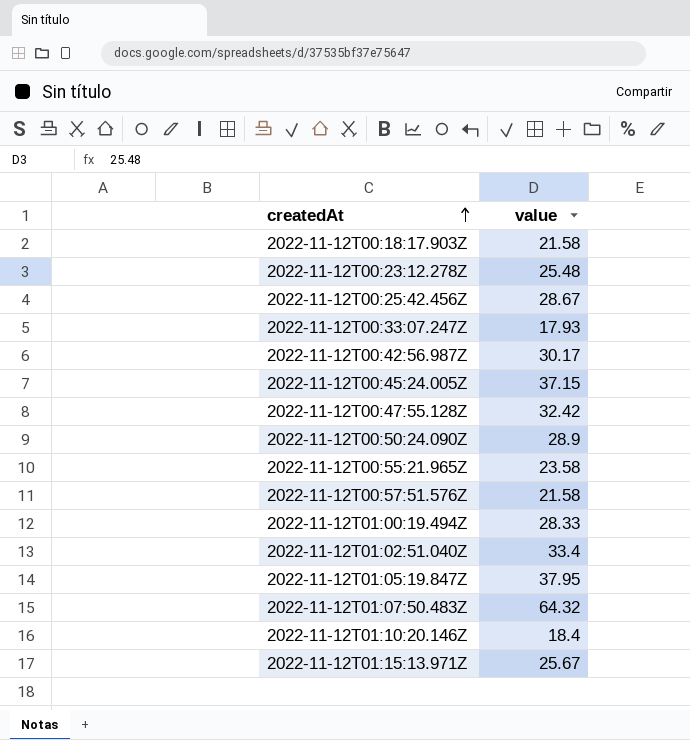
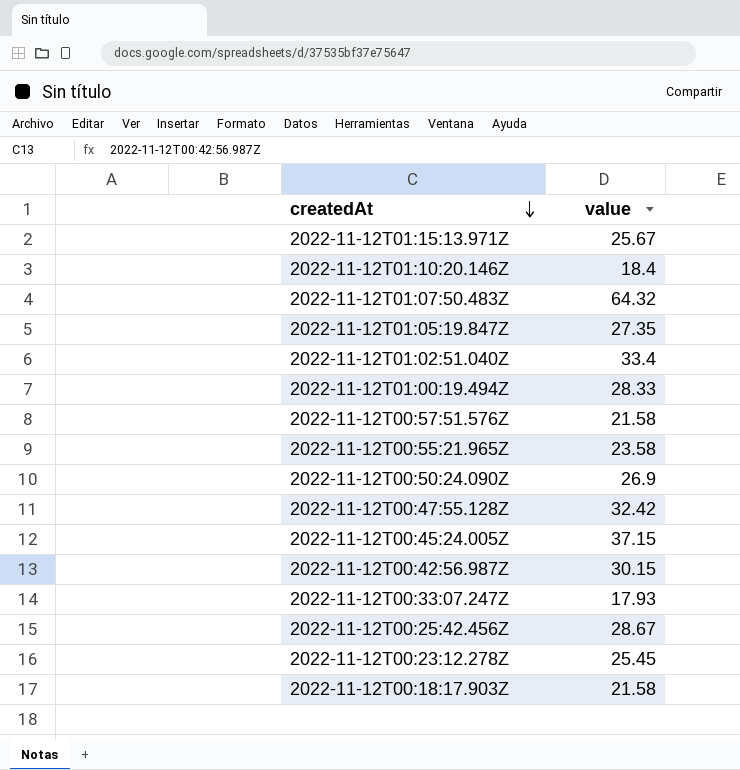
row order: createdAt ascending -> createdAt descending
2022-11-12T01:05:19.847Z | value: 37.95 -> 27.35
2022-11-12T00:50:24.090Z | value: 28.9 -> 26.9
2022-11-12T00:42:56.987Z | value: 30.17 -> 30.15
2022-11-12T00:23:12.278Z | value: 25.48 -> 25.45

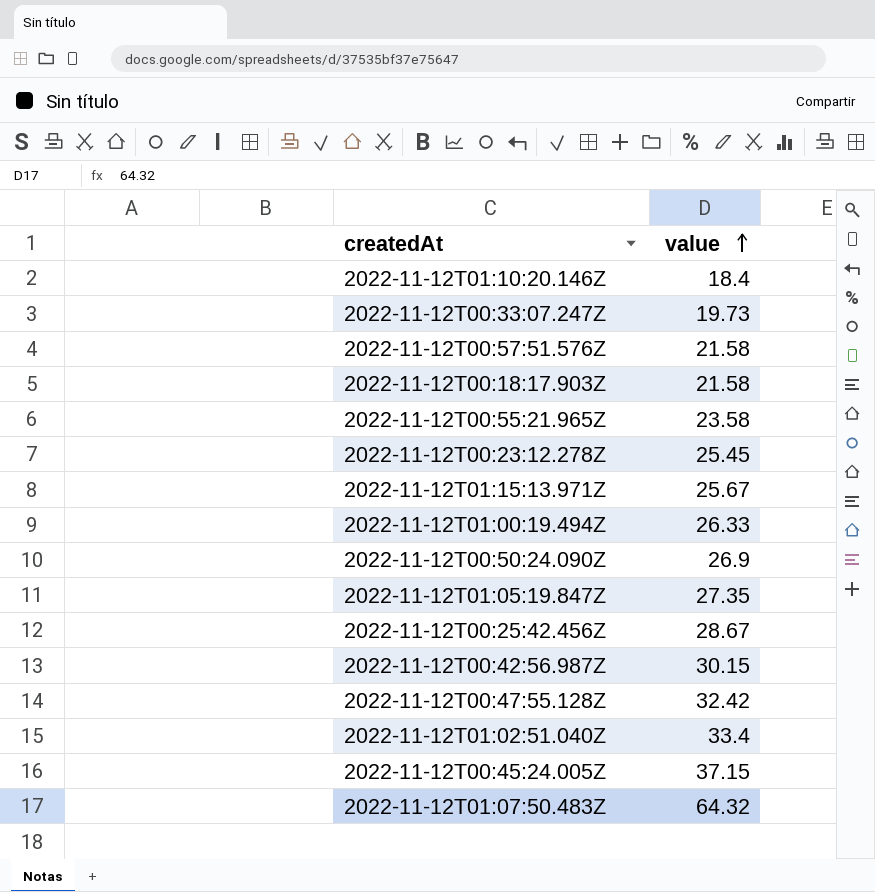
row order: createdAt descending -> value ascending
2022-11-12T00:33:07.247Z | value: 17.93 -> 19.73
2022-11-12T01:00:19.494Z | value: 28.33 -> 26.33

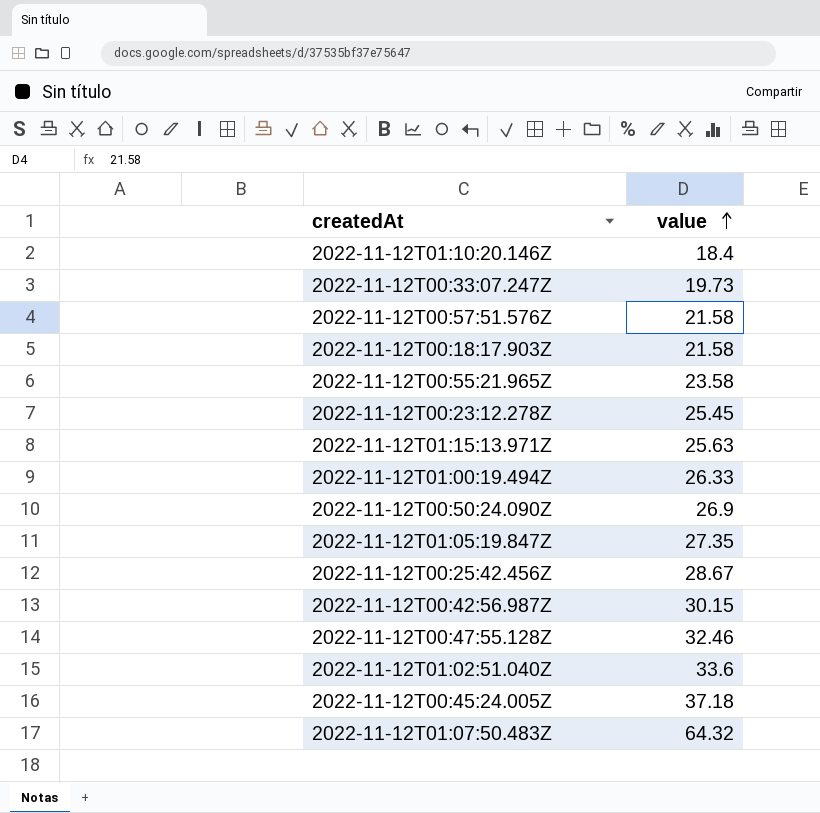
2022-11-12T01:15:13.971Z | value: 25.67 -> 25.63
2022-11-12T00:47:55.128Z | value: 32.42 -> 32.46
2022-11-12T01:02:51.040Z | value: 33.4 -> 33.6
2022-11-12T00:45:24.005Z | value: 37.15 -> 37.18

